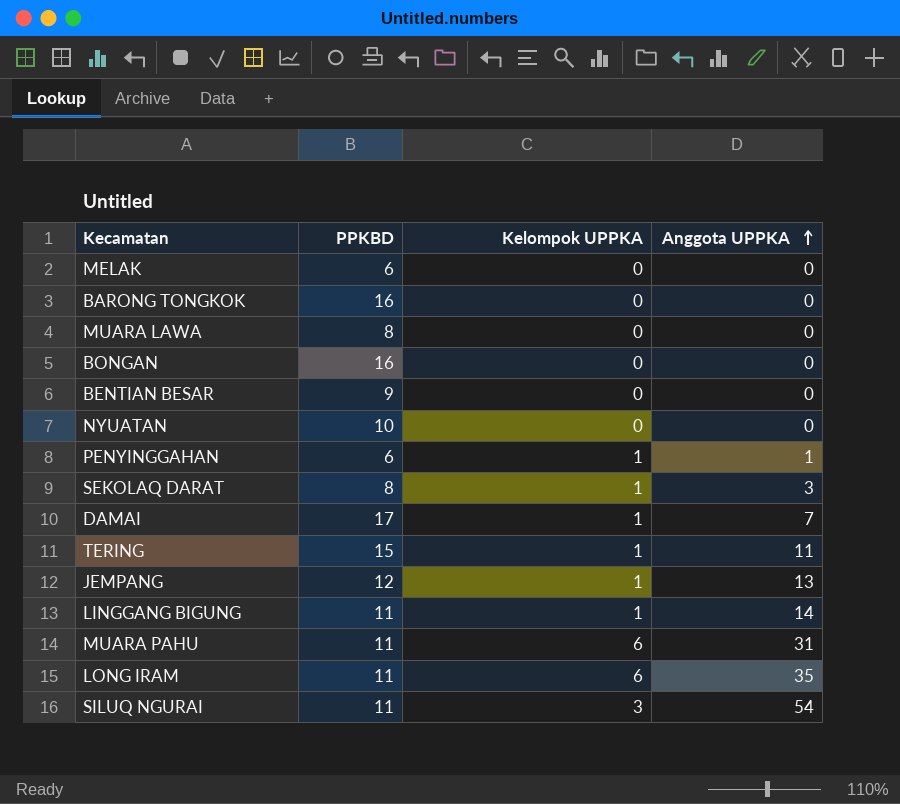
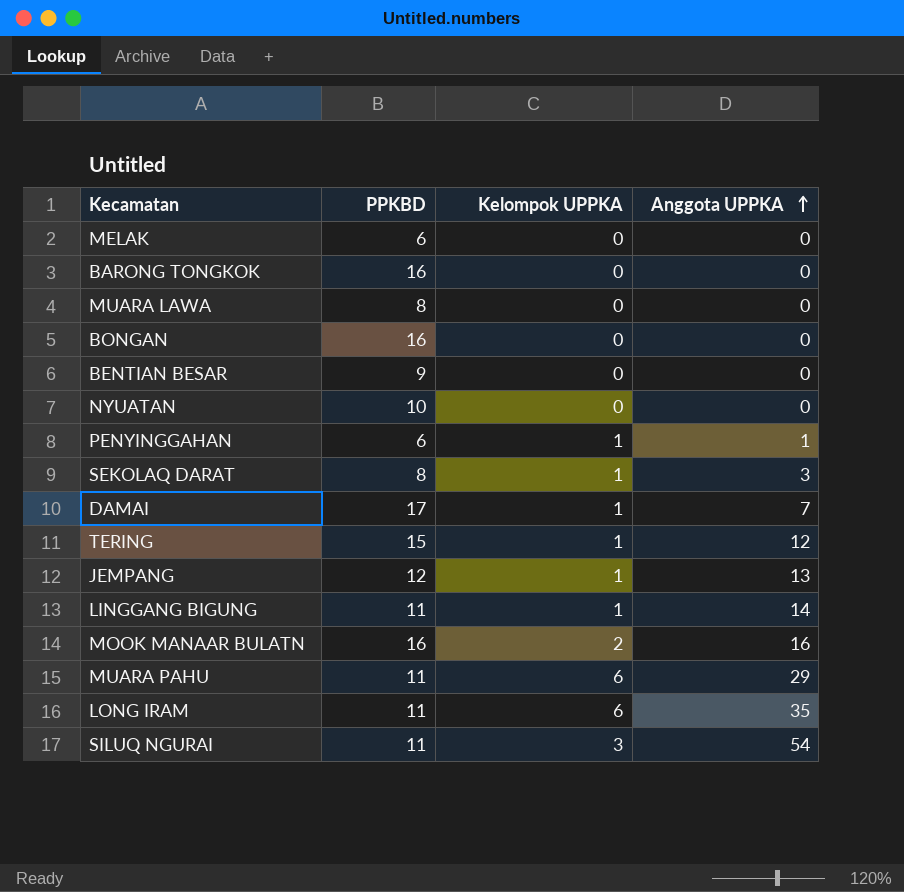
TERING | Anggota UPPKA: 11 -> 12
row MOOK MANAAR BULATN: none -> 16 | 2 | 16
MUARA PAHU | Anggota UPPKA: 31 -> 29

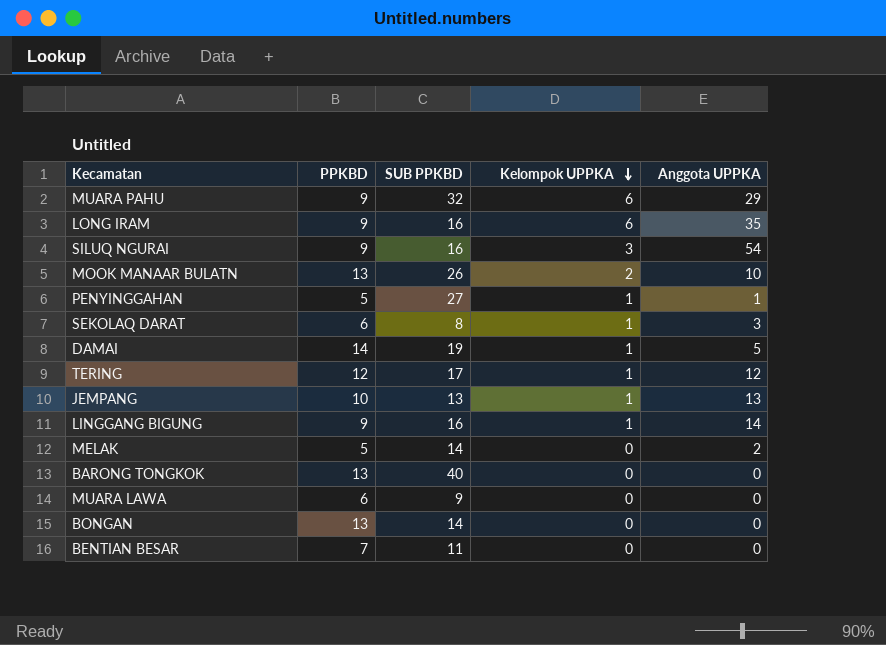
row order: Anggota UPPKA ascending -> Kelompok UPPKA descending
column SUB PPKBD | position: none -> 3
row NYUATAN: 10 | 0 | 0 -> none
MUARA PAHU | PPKBD: 11 -> 9
LONG IRAM | PPKBD: 11 -> 9
SILUQ NGURAI | PPKBD: 11 -> 9
MOOK MANAAR BULATN | PPKBD: 16 -> 13
MOOK MANAAR BULATN | Anggota UPPKA: 16 -> 10
PENYINGGAHAN | PPKBD: 6 -> 5
SEKOLAQ DARAT | PPKBD: 8 -> 6
DAMAI | PPKBD: 17 -> 14
DAMAI | Anggota UPPKA: 7 -> 5
TERING | PPKBD: 15 -> 12
JEMPANG | PPKBD: 12 -> 10
LINGGANG BIGUNG | PPKBD: 11 -> 9
MELAK | PPKBD: 6 -> 5
MELAK | Anggota UPPKA: 0 -> 2
BARONG TONGKOK | PPKBD: 16 -> 13
MUARA LAWA | PPKBD: 8 -> 6
BONGAN | PPKBD: 16 -> 13
BENTIAN BESAR | PPKBD: 9 -> 7

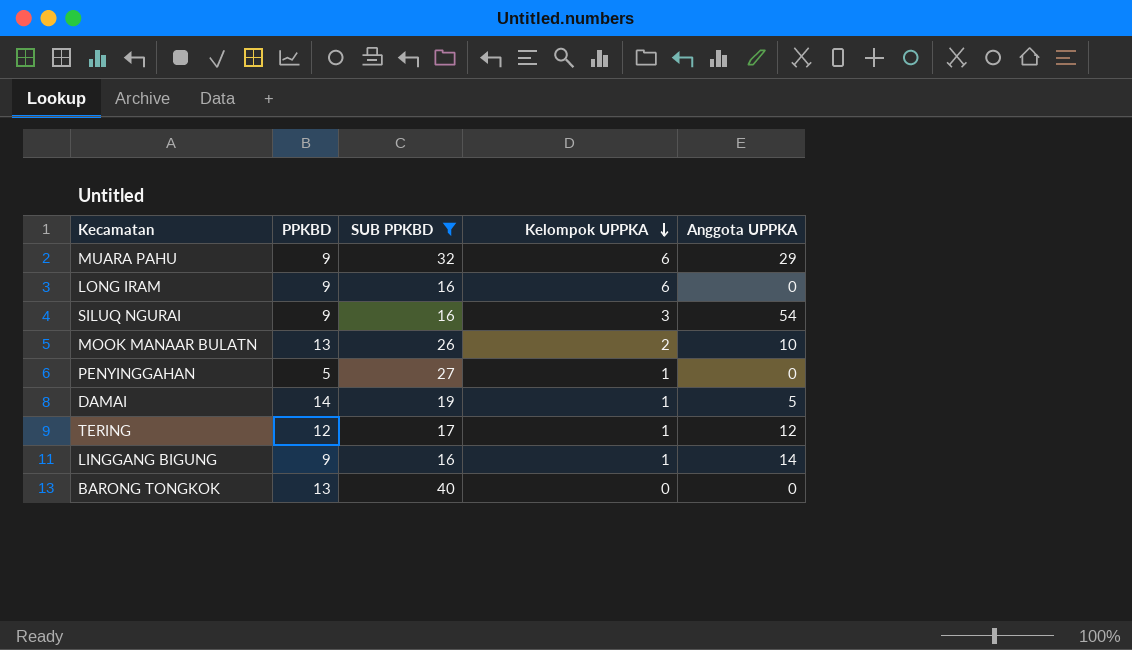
filter: none -> SUB PPKBD >= 16
LONG IRAM | Anggota UPPKA: 35 -> 0
PENYINGGAHAN | Anggota UPPKA: 1 -> 0

